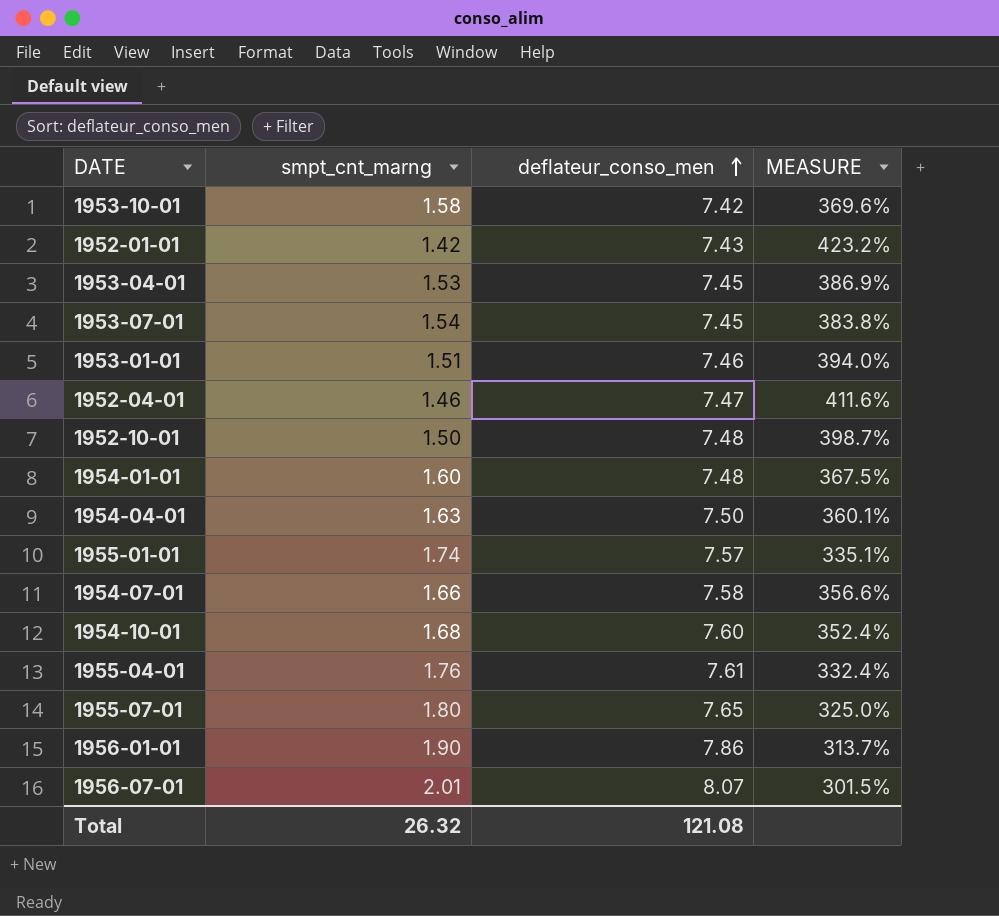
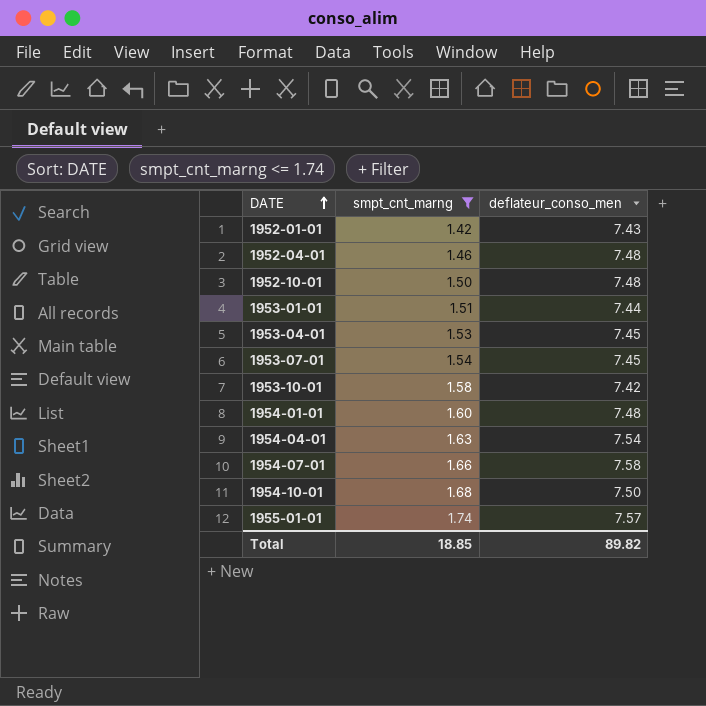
filter: none -> smpt_cnt_marng <= 1.74
row order: deflateur_conso_men ascending -> DATE ascending
column MEASURE | formula: ([deflateur_conso_men] - [smpt_cnt_marng]) / [smpt_cnt_marng] -> none
1952-04-01 | deflateur_conso_men: 7.47 -> 7.48
1953-01-01 | deflateur_conso_men: 7.46 -> 7.44
1954-04-01 | deflateur_conso_men: 7.50 -> 7.54
1954-10-01 | deflateur_conso_men: 7.60 -> 7.50
Total | smpt_cnt_marng: 26.32 -> 18.85
Total | deflateur_conso_men: 121.08 -> 89.82

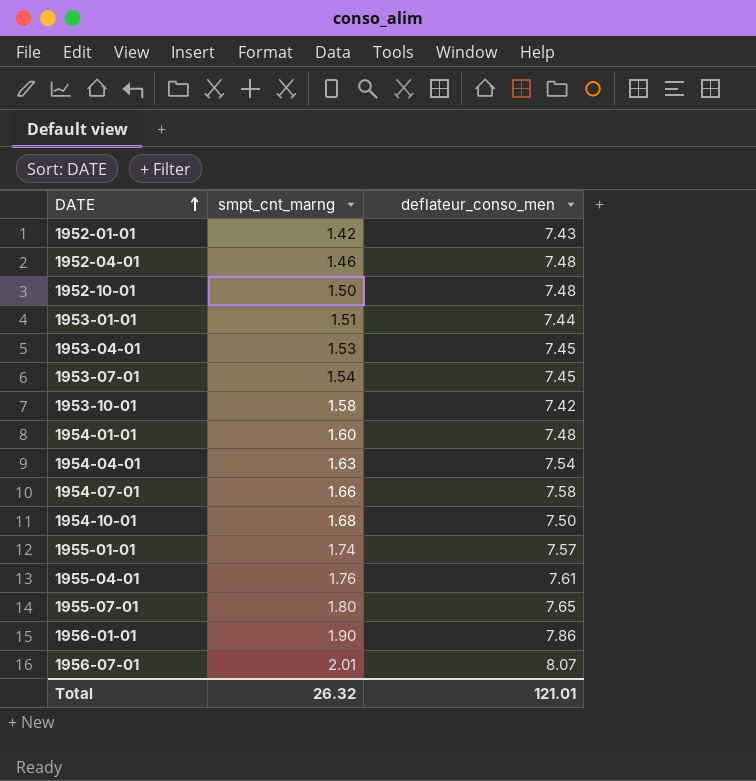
filter: smpt_cnt_marng <= 1.74 -> none
Total | smpt_cnt_marng: 18.85 -> 26.32
Total | deflateur_conso_men: 89.82 -> 121.01

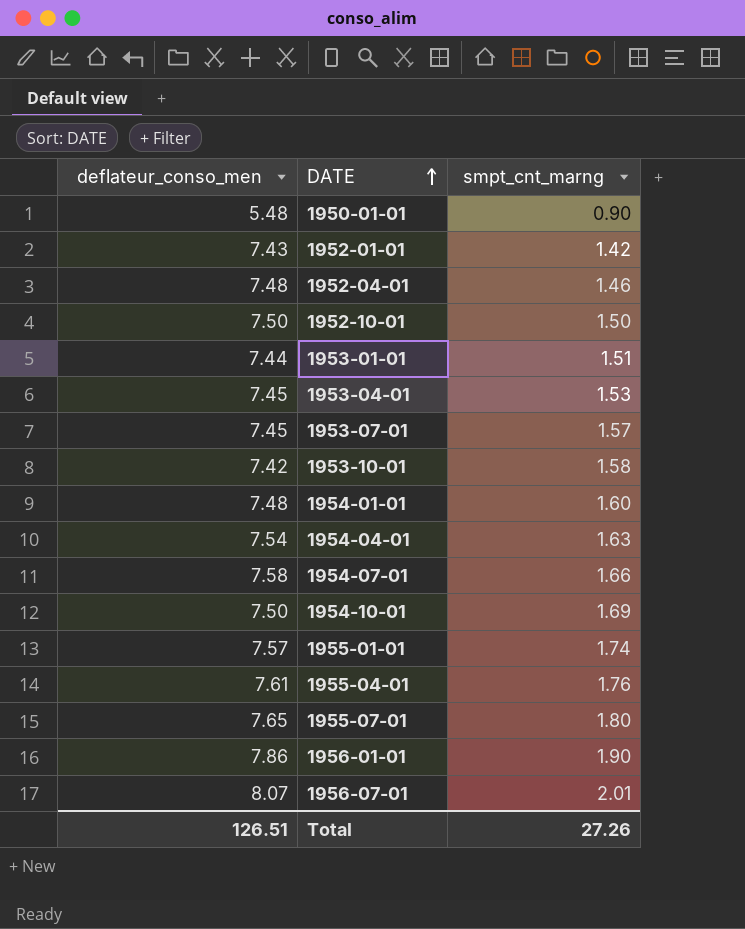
column deflateur_conso_men | position: 3 -> 1
row 1950-01-01: none -> 5.48 | 0.90
1952-10-01 | deflateur_conso_men: 7.48 -> 7.50
1953-07-01 | smpt_cnt_marng: 1.54 -> 1.57
1954-10-01 | smpt_cnt_marng: 1.68 -> 1.69
Total | deflateur_conso_men: 121.01 -> 126.51
Total | smpt_cnt_marng: 26.32 -> 27.26

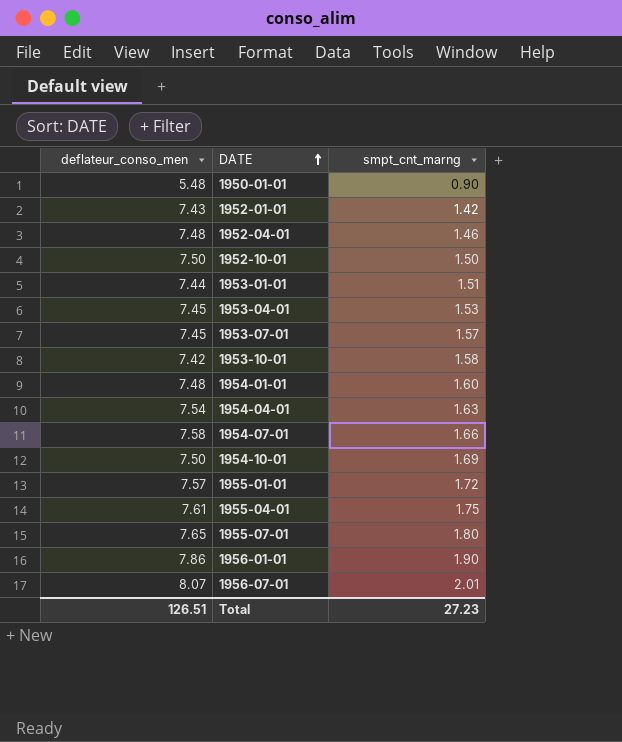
1955-01-01 | smpt_cnt_marng: 1.74 -> 1.72
1955-04-01 | smpt_cnt_marng: 1.76 -> 1.75
Total | smpt_cnt_marng: 27.26 -> 27.23

